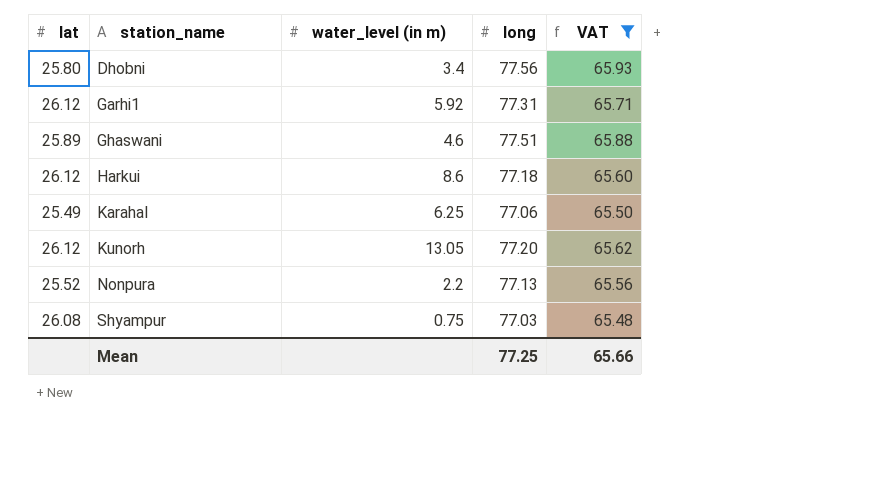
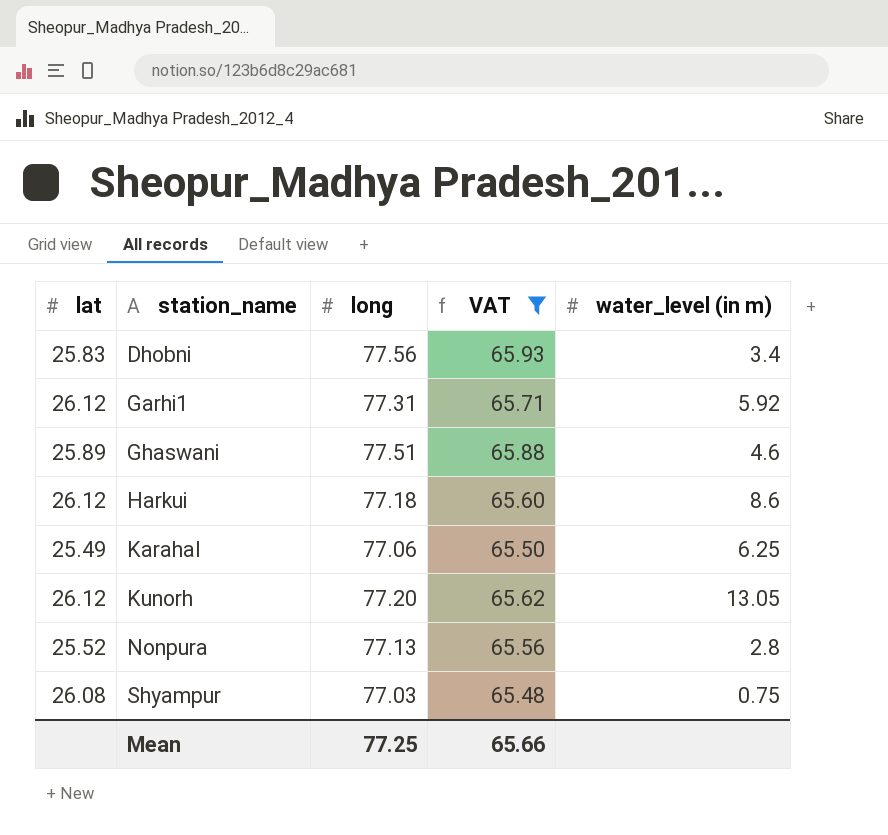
column water_level (in m) | position: 3 -> 5
Dhobni | lat: 25.80 -> 25.83
Nonpura | water_level (in m): 2.2 -> 2.8

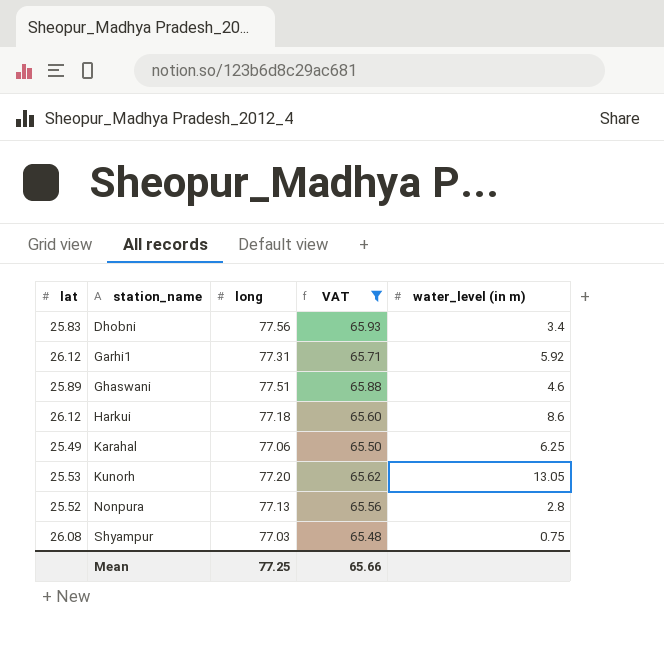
Kunorh | lat: 26.12 -> 25.53

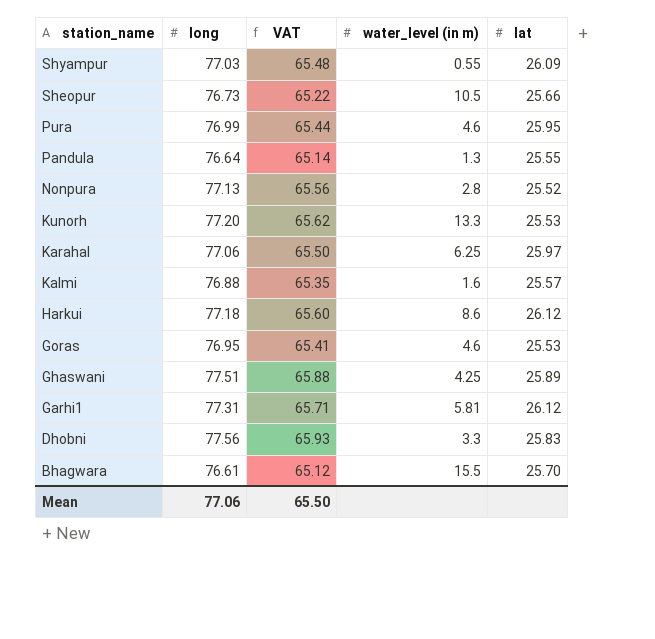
filter: VAT >= 65.48 -> none
row order: station_name ascending -> station_name descending
column lat | position: 1 -> 5
Shyampur | water_level (in m): 0.75 -> 0.55
Shyampur | lat: 26.08 -> 26.09
Kunorh | water_level (in m): 13.05 -> 13.3
Karahal | lat: 25.49 -> 25.97
Ghaswani | water_level (in m): 4.6 -> 4.25
Garhi1 | water_level (in m): 5.92 -> 5.81
Dhobni | water_level (in m): 3.4 -> 3.3
Mean | long: 77.25 -> 77.06
Mean | VAT: 65.66 -> 65.50

